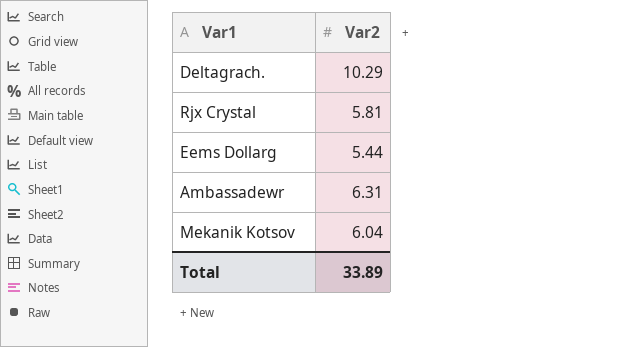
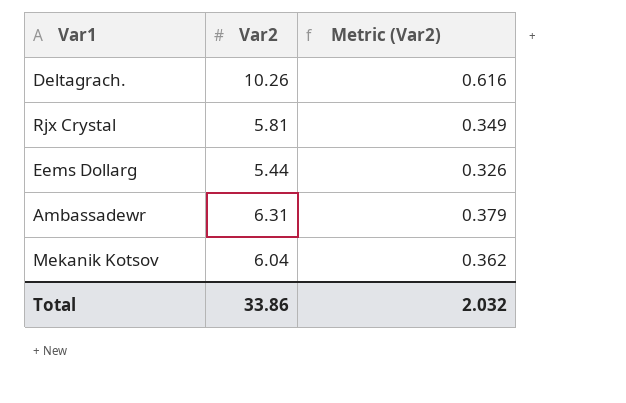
column Metric (Var2) | formula: none -> [Var2] * 0.06
Deltagrach. | Var2: 10.29 -> 10.26
Total | Var2: 33.89 -> 33.86

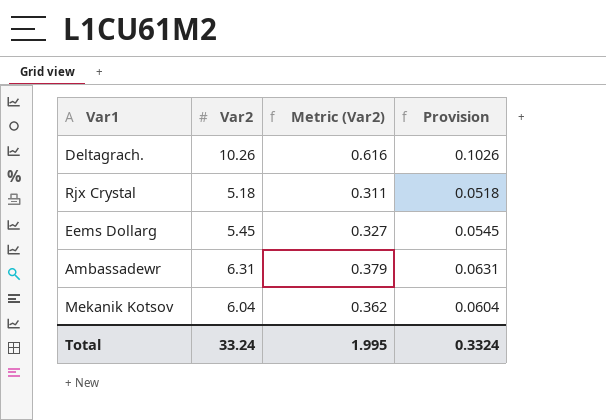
column Provision | formula: none -> [Var2] * 0.01
Rjx Crystal | Var2: 5.81 -> 5.18
Rjx Crystal | Metric (Var2): 0.349 -> 0.311
Eems Dollarg | Var2: 5.44 -> 5.45
Eems Dollarg | Metric (Var2): 0.326 -> 0.327
Total | Var2: 33.86 -> 33.24
Total | Metric (Var2): 2.032 -> 1.995

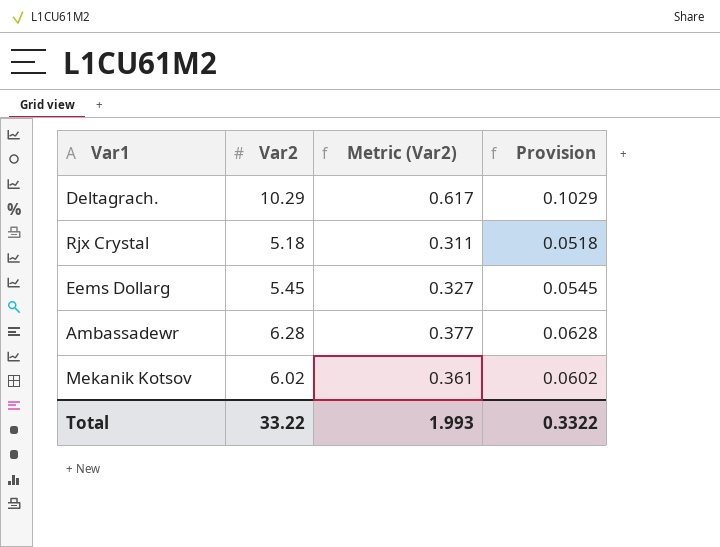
Deltagrach. | Var2: 10.26 -> 10.29
Deltagrach. | Metric (Var2): 0.616 -> 0.617
Deltagrach. | Provision: 0.1026 -> 0.1029
Ambassadewr | Var2: 6.31 -> 6.28
Ambassadewr | Metric (Var2): 0.379 -> 0.377
Ambassadewr | Provision: 0.0631 -> 0.0628
Mekanik Kotsov | Var2: 6.04 -> 6.02
Mekanik Kotsov | Metric (Var2): 0.362 -> 0.361
Mekanik Kotsov | Provision: 0.0604 -> 0.0602
Total | Var2: 33.24 -> 33.22
Total | Metric (Var2): 1.995 -> 1.993
Total | Provision: 0.3324 -> 0.3322

